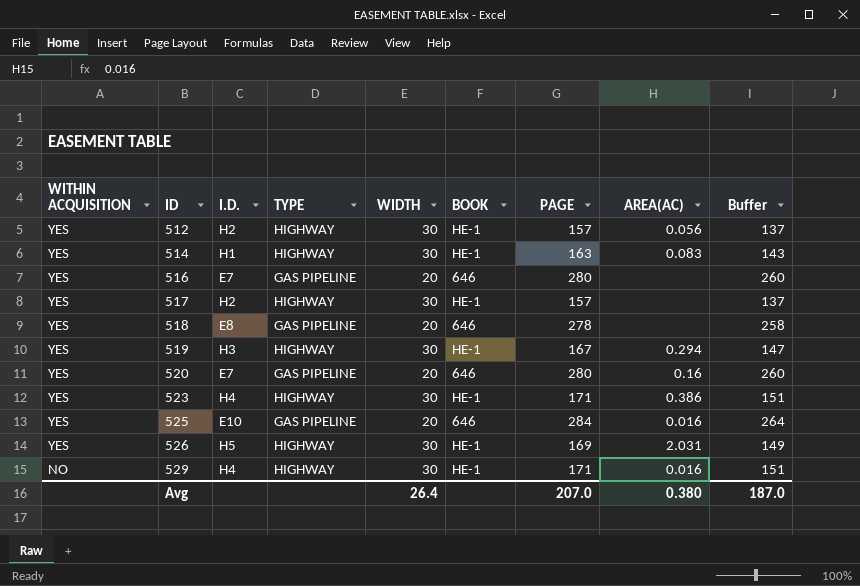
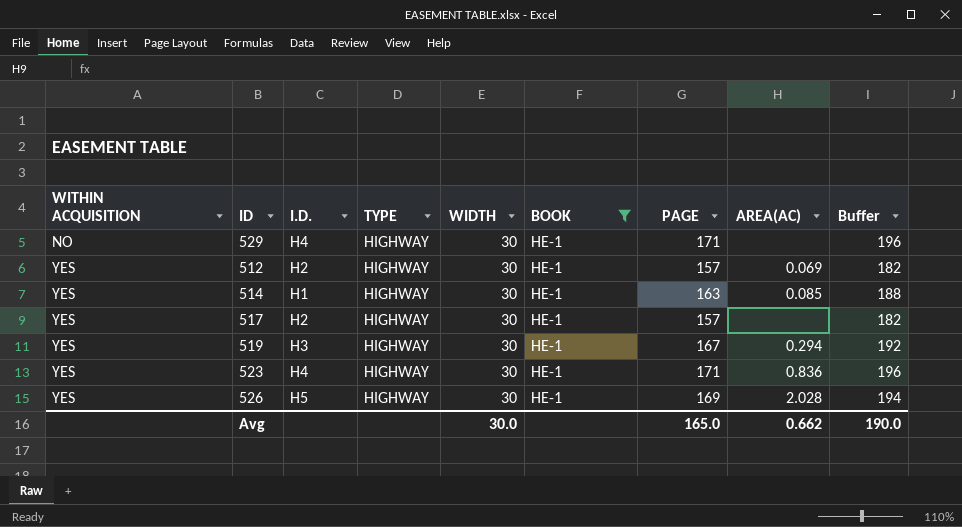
filter: none -> BOOK = HE-1
row order: WITHIN ACQUISITION descending -> WITHIN ACQUISITION ascending
column Buffer | formula: [PAGE] - 20 -> [PAGE] + 25
529 | AREA(AC): 0.016 -> none
512 | AREA(AC): 0.056 -> 0.069
514 | AREA(AC): 0.083 -> 0.085
523 | AREA(AC): 0.386 -> 0.836
526 | AREA(AC): 2.031 -> 2.028
Avg | WIDTH: 26.4 -> 30.0
Avg | PAGE: 207.0 -> 165.0
Avg | AREA(AC): 0.380 -> 0.662
Avg | Buffer: 187.0 -> 190.0

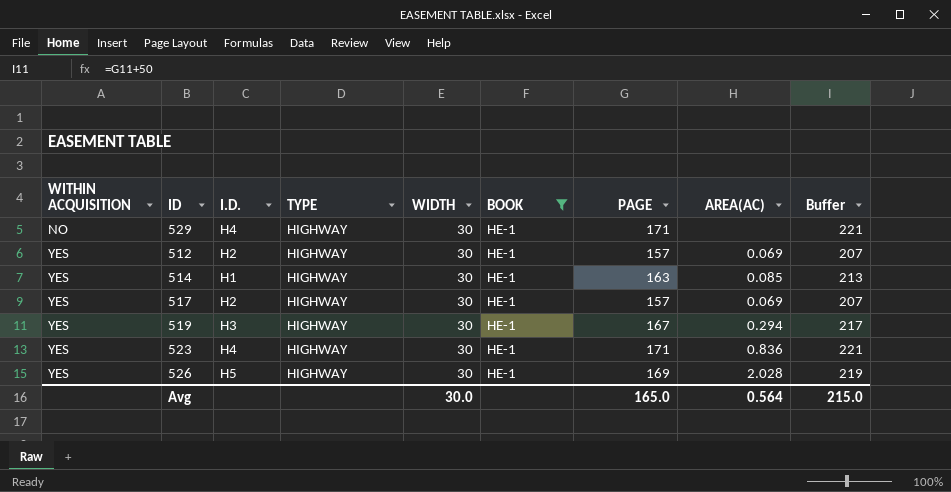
column Buffer | formula: [PAGE] + 25 -> [PAGE] + 50
517 | AREA(AC): none -> 0.069
Avg | AREA(AC): 0.662 -> 0.564
Avg | Buffer: 190.0 -> 215.0

